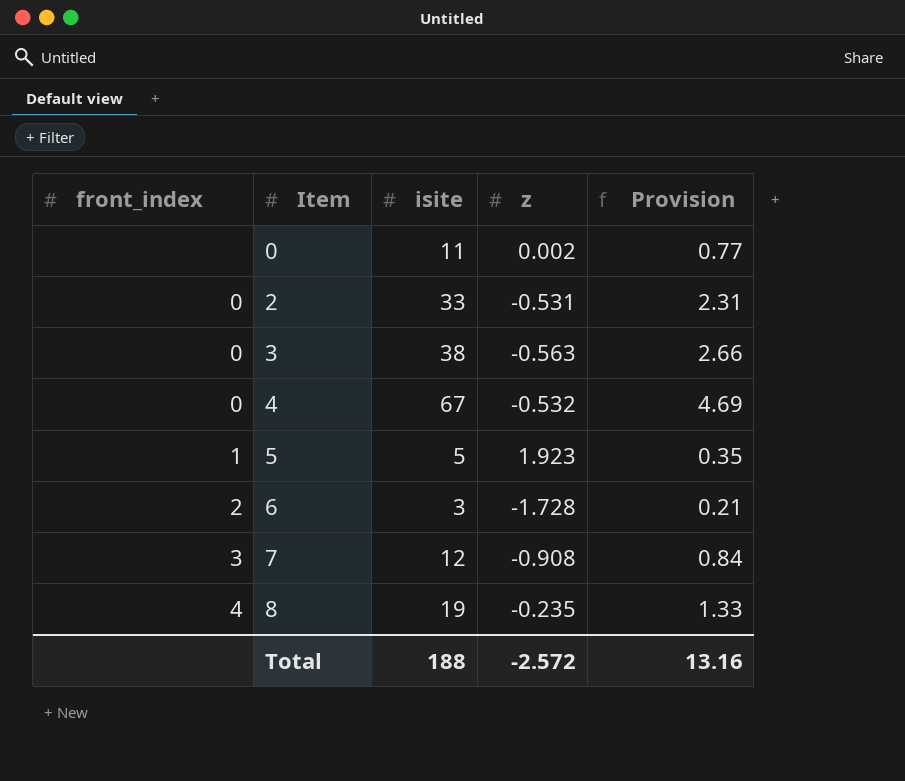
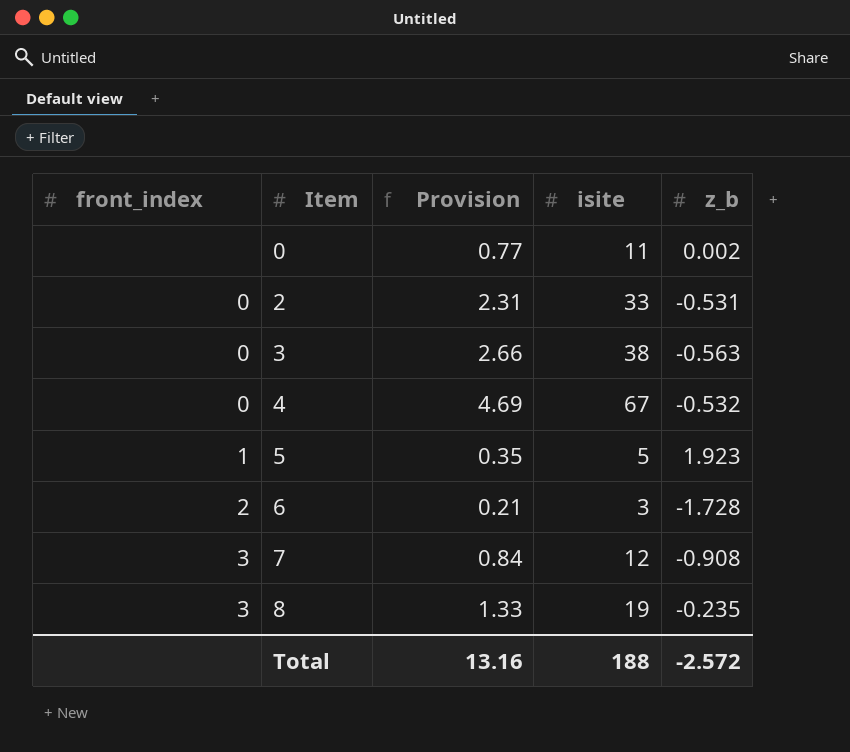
column Provision | position: 5 -> 3
column name: z -> z_b
8 | front_index: 4 -> 3

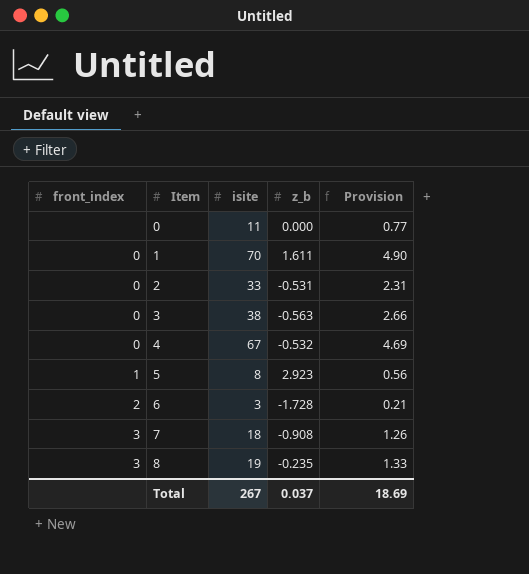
column Provision | position: 3 -> 5
0 | z_b: 0.002 -> 0.000
row 1: none -> 0 | 70 | 1.611 | 4.90
5 | isite: 5 -> 8
5 | z_b: 1.923 -> 2.923
5 | Provision: 0.35 -> 0.56
7 | isite: 12 -> 18
7 | Provision: 0.84 -> 1.26
Total | isite: 188 -> 267
Total | z_b: -2.572 -> 0.037
Total | Provision: 13.16 -> 18.69

